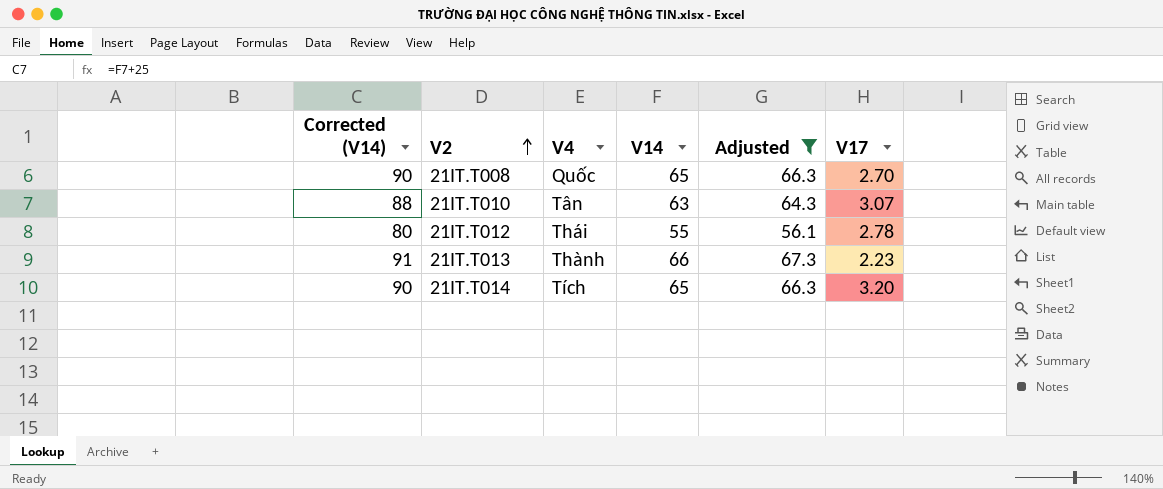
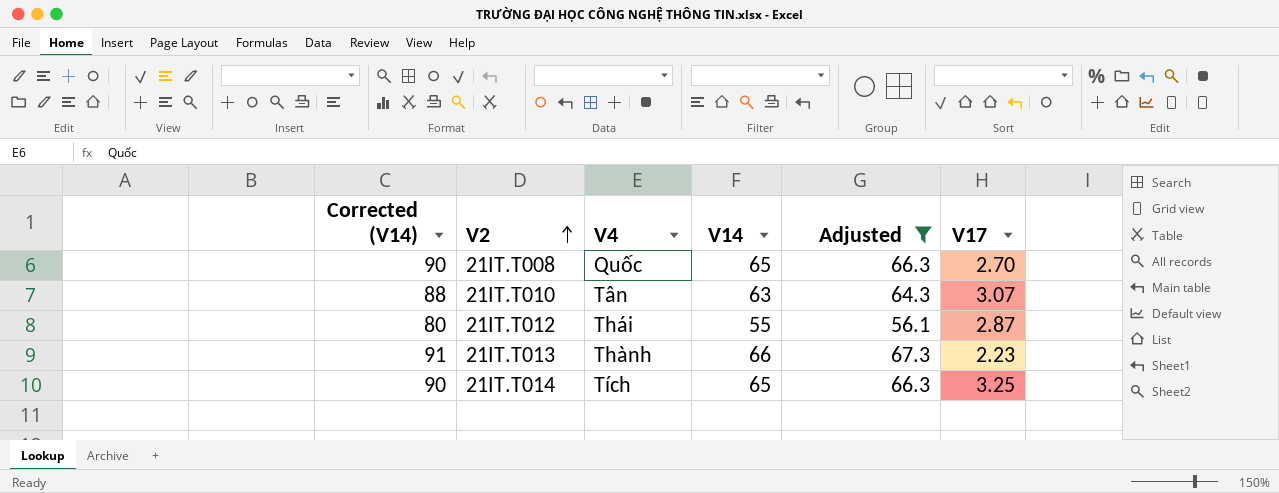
21IT.T012 | V17: 2.78 -> 2.87
21IT.T014 | V17: 3.20 -> 3.25

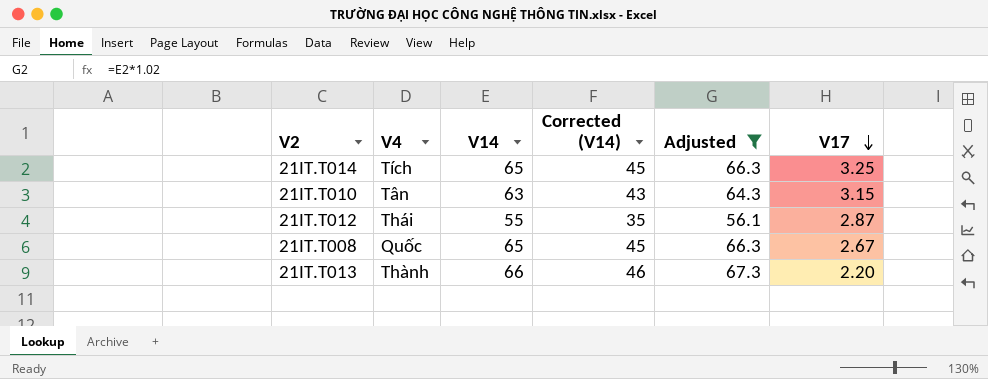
row order: V2 ascending -> V17 descending
column Corrected (V14) | formula: [V14] + 25 -> [V14] - 20
column Corrected (V14) | position: 1 -> 4
21IT.T010 | V17: 3.07 -> 3.15
21IT.T008 | V17: 2.70 -> 2.67
21IT.T013 | V17: 2.23 -> 2.20

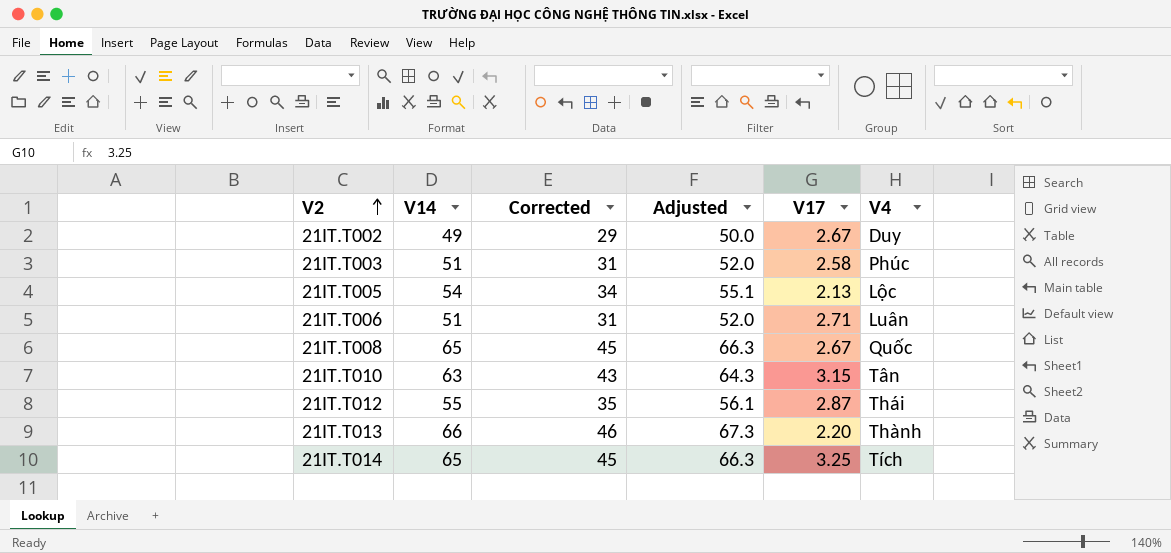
filter: Adjusted >= 56.1 -> none
row order: V17 descending -> V2 ascending
column name: Corrected (V14) -> Corrected
column V4 | position: 2 -> 6

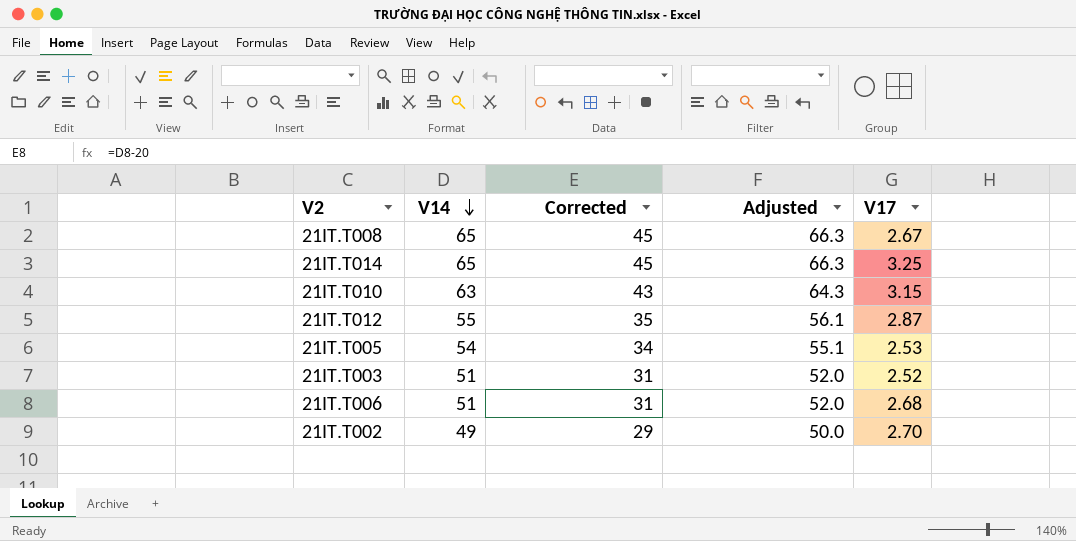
row order: V2 ascending -> V14 descending
column V4 | position: 6 -> none
row 21IT.T013: 66 | 46 | 67.3 | 2.20 | Thành -> none
21IT.T005 | V17: 2.13 -> 2.53
21IT.T003 | V17: 2.58 -> 2.52
21IT.T006 | V17: 2.71 -> 2.68
21IT.T002 | V17: 2.67 -> 2.70

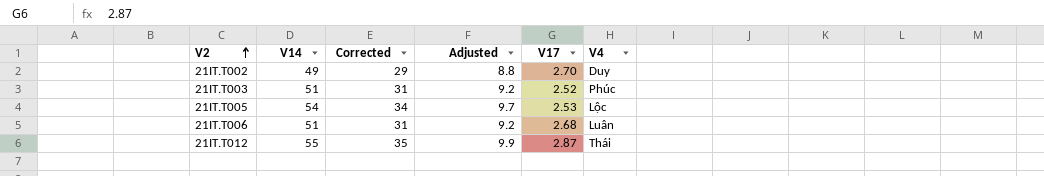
row order: V14 descending -> V2 ascending
column Adjusted | formula: [V14] * 1.02 -> [V14] * 0.18
column V4 | position: none -> 6
row 21IT.T008: 65 | 45 | 66.3 | 2.67 -> none
row 21IT.T014: 65 | 45 | 66.3 | 3.25 -> none
row 21IT.T010: 63 | 43 | 64.3 | 3.15 -> none

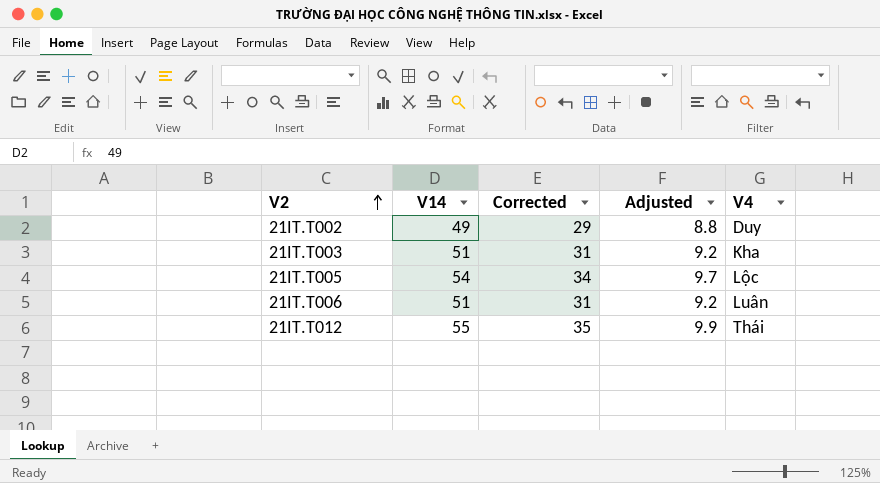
column V17 | position: 5 -> none
21IT.T003 | V4: Phúc -> Kha

